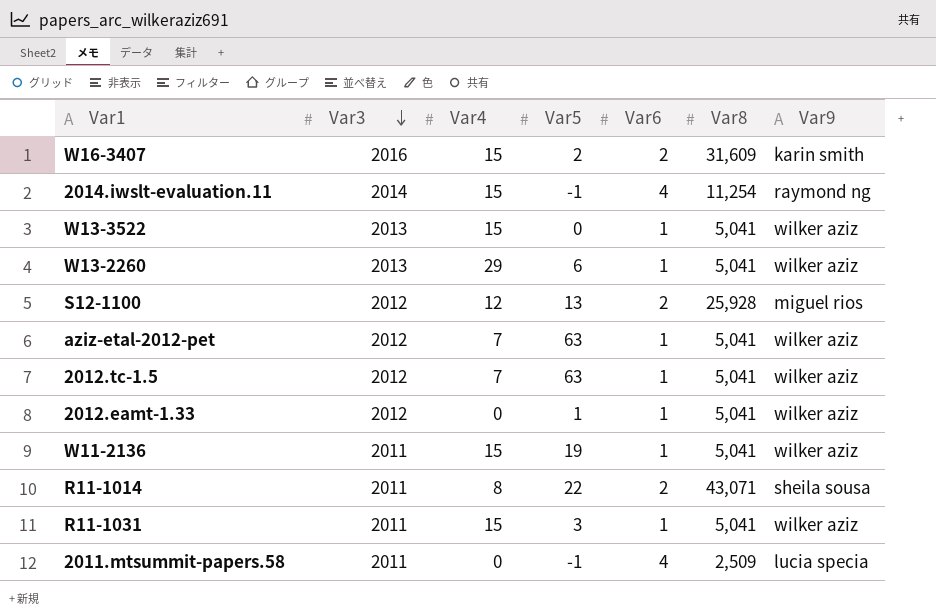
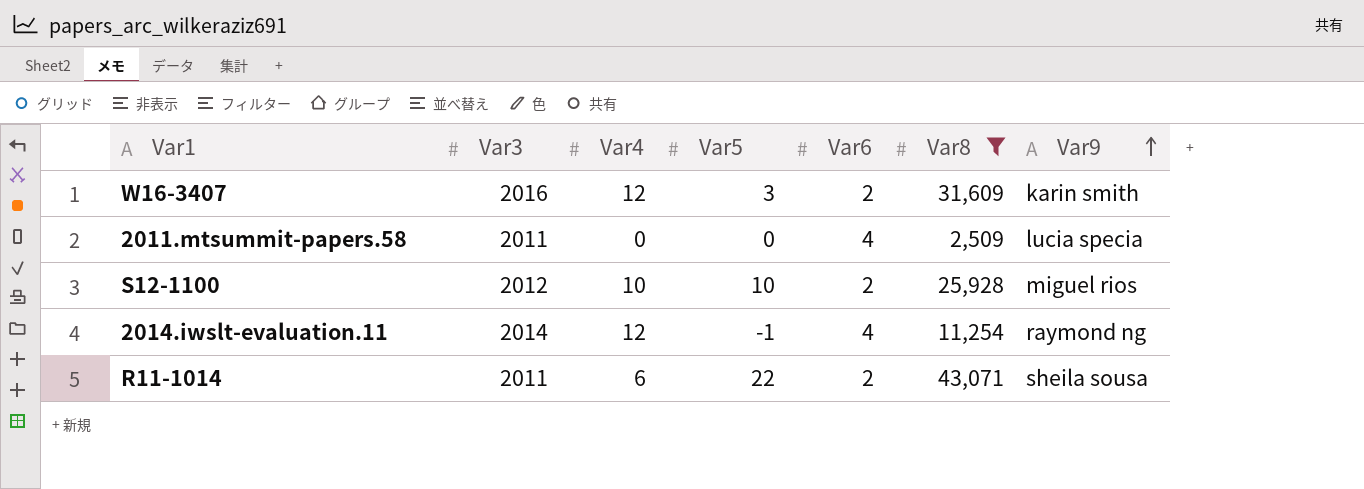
filter: none -> Var8 != 5,041
row order: Var3 descending -> Var9 ascending
W16-3407 | Var4: 15 -> 12
W16-3407 | Var5: 2 -> 3
2011.mtsummit-papers.58 | Var5: -1 -> 0
S12-1100 | Var4: 12 -> 10
S12-1100 | Var5: 13 -> 10
2014.iwslt-evaluation.11 | Var4: 15 -> 12
R11-1014 | Var4: 8 -> 6

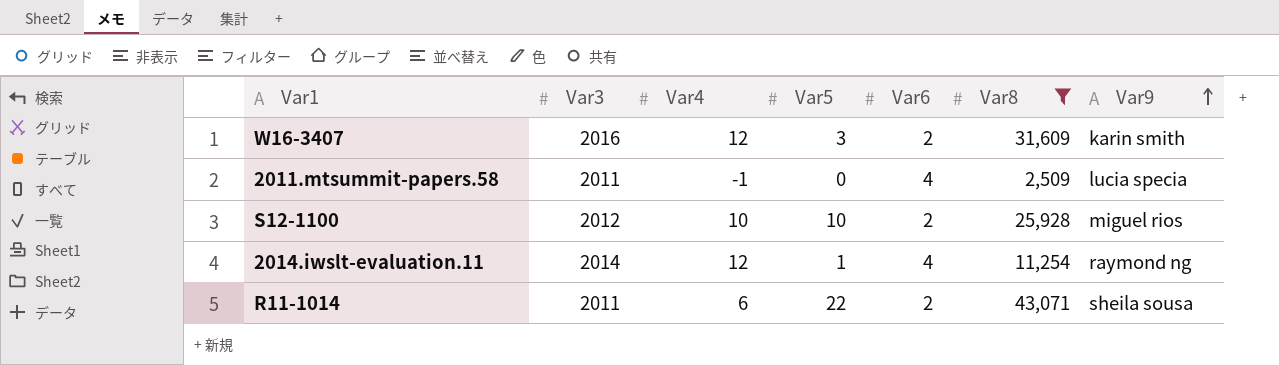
2011.mtsummit-papers.58 | Var4: 0 -> -1
2014.iwslt-evaluation.11 | Var5: -1 -> 1

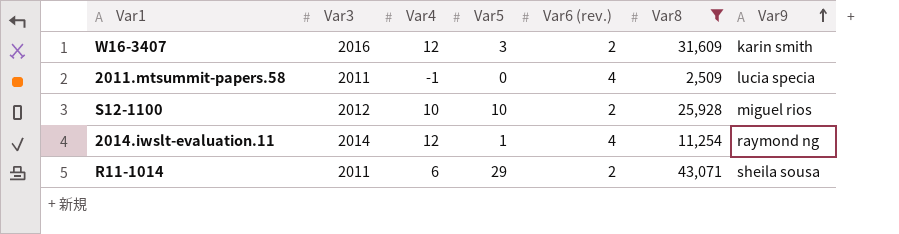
column name: Var6 -> Var6 (rev.)
R11-1014 | Var5: 22 -> 29

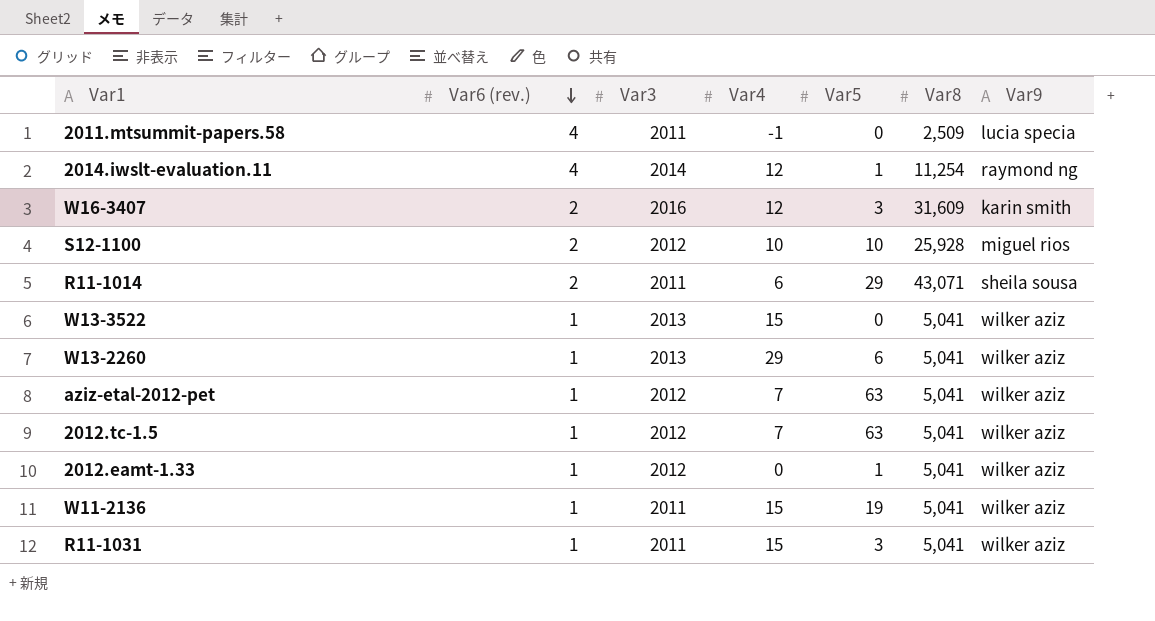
filter: Var8 != 5,041 -> none
row order: Var9 ascending -> Var6 (rev.) descending
column Var6 (rev.) | position: 5 -> 2

